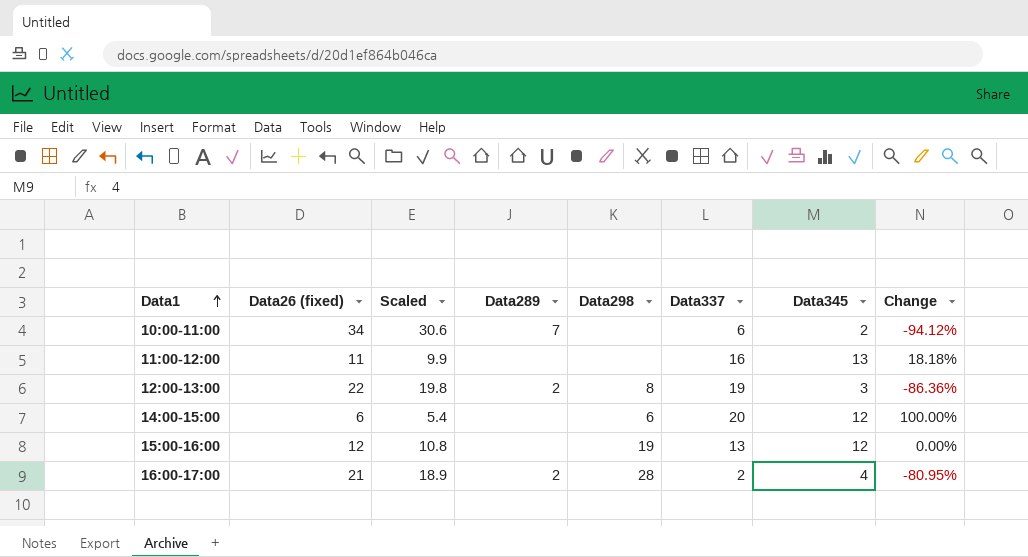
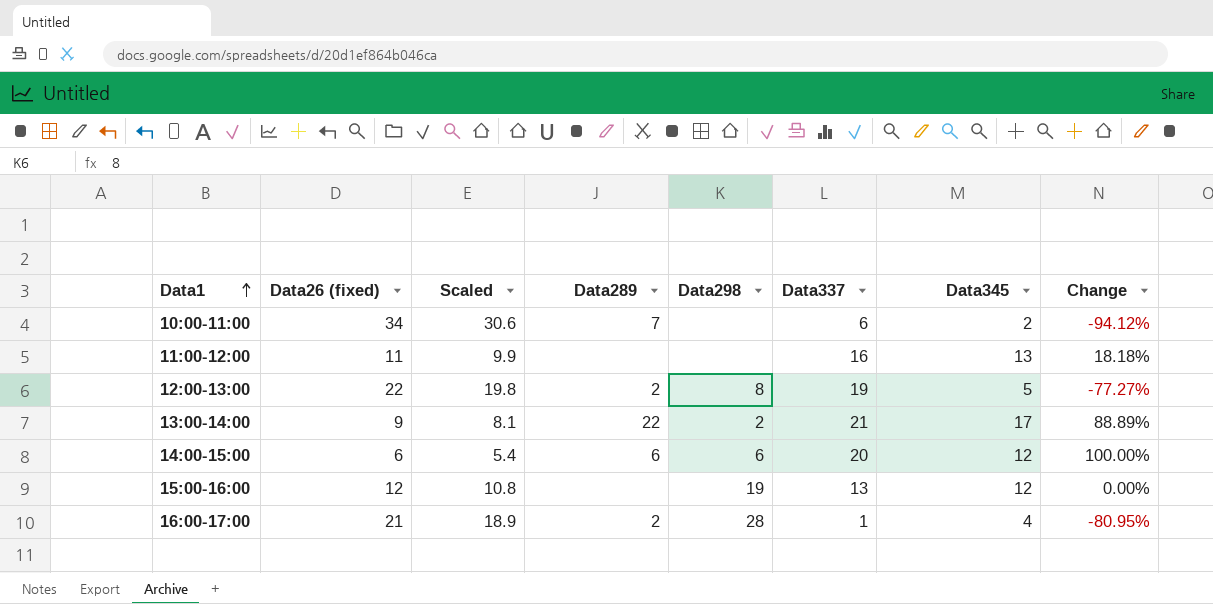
12:00-13:00 | Data345: 3 -> 5
12:00-13:00 | Change: -86.36% -> -77.27%
row 13:00-14:00: none -> 9 | 8.1 | 22 | 2 | 21 | 17 | 88.89%
14:00-15:00 | Data289: none -> 6
16:00-17:00 | Data337: 2 -> 1

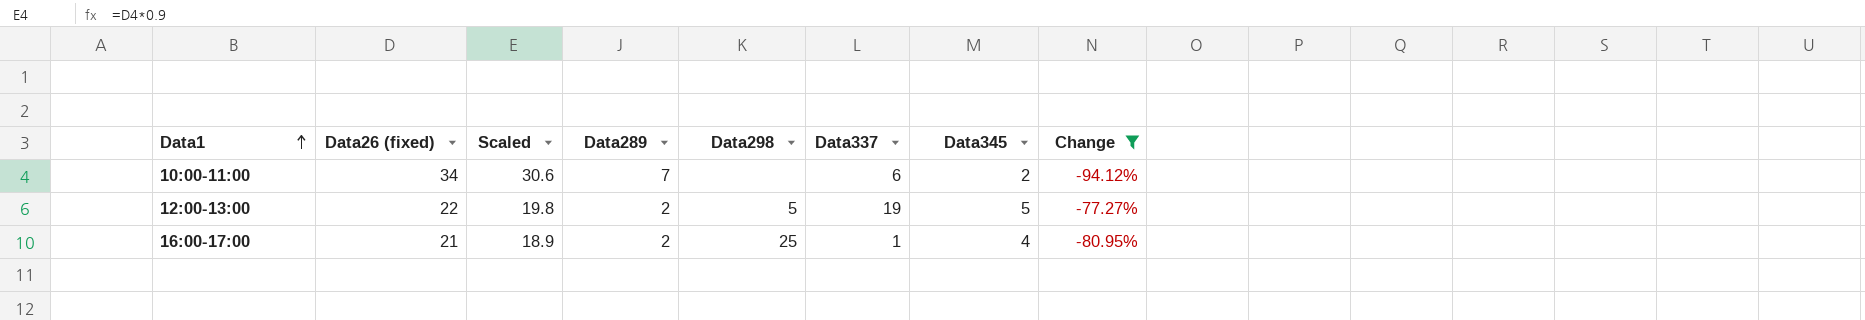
filter: none -> Change <= -77.27%
12:00-13:00 | Data298: 8 -> 5
16:00-17:00 | Data298: 28 -> 25

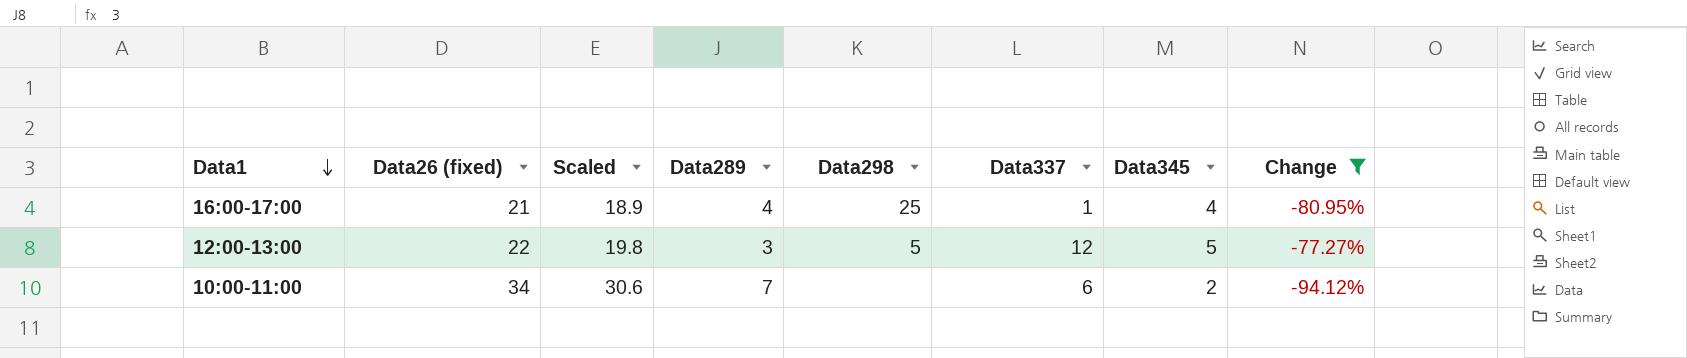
row order: Data1 ascending -> Data1 descending
16:00-17:00 | Data289: 2 -> 4
12:00-13:00 | Data289: 2 -> 3
12:00-13:00 | Data337: 19 -> 12

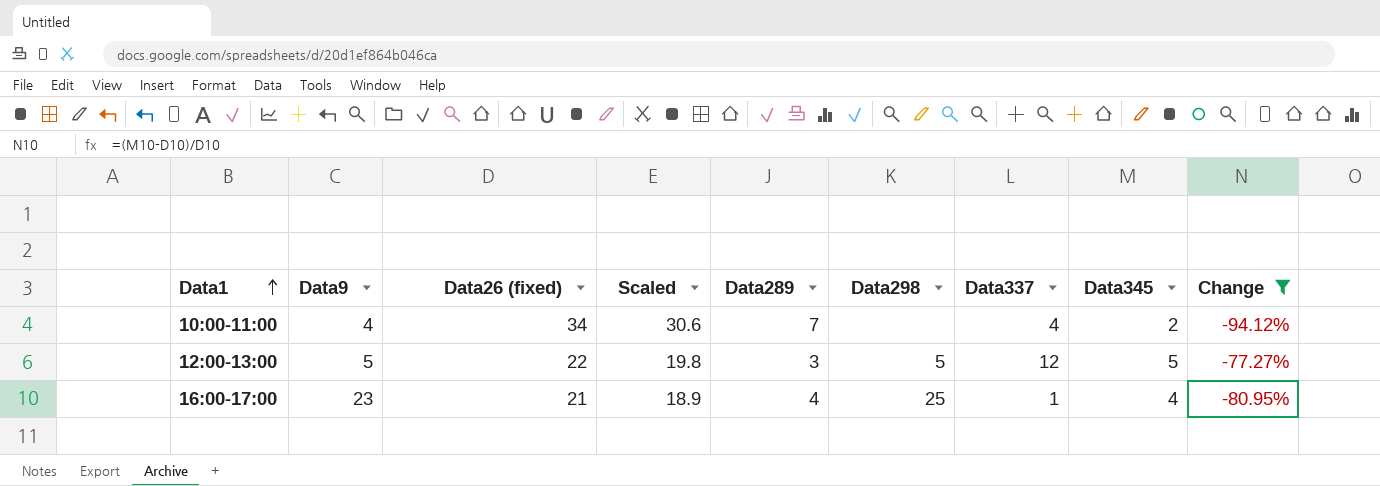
row order: Data1 descending -> Data1 ascending
column Data9 | position: none -> 2
10:00-11:00 | Data337: 6 -> 4

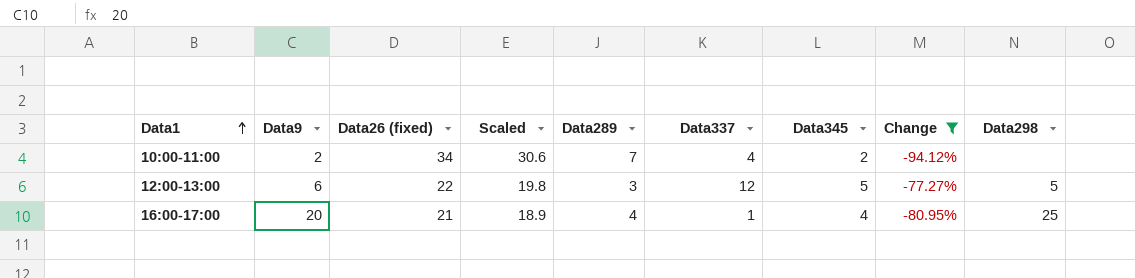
column Data298 | position: 6 -> 9
10:00-11:00 | Data9: 4 -> 2
12:00-13:00 | Data9: 5 -> 6
16:00-17:00 | Data9: 23 -> 20

